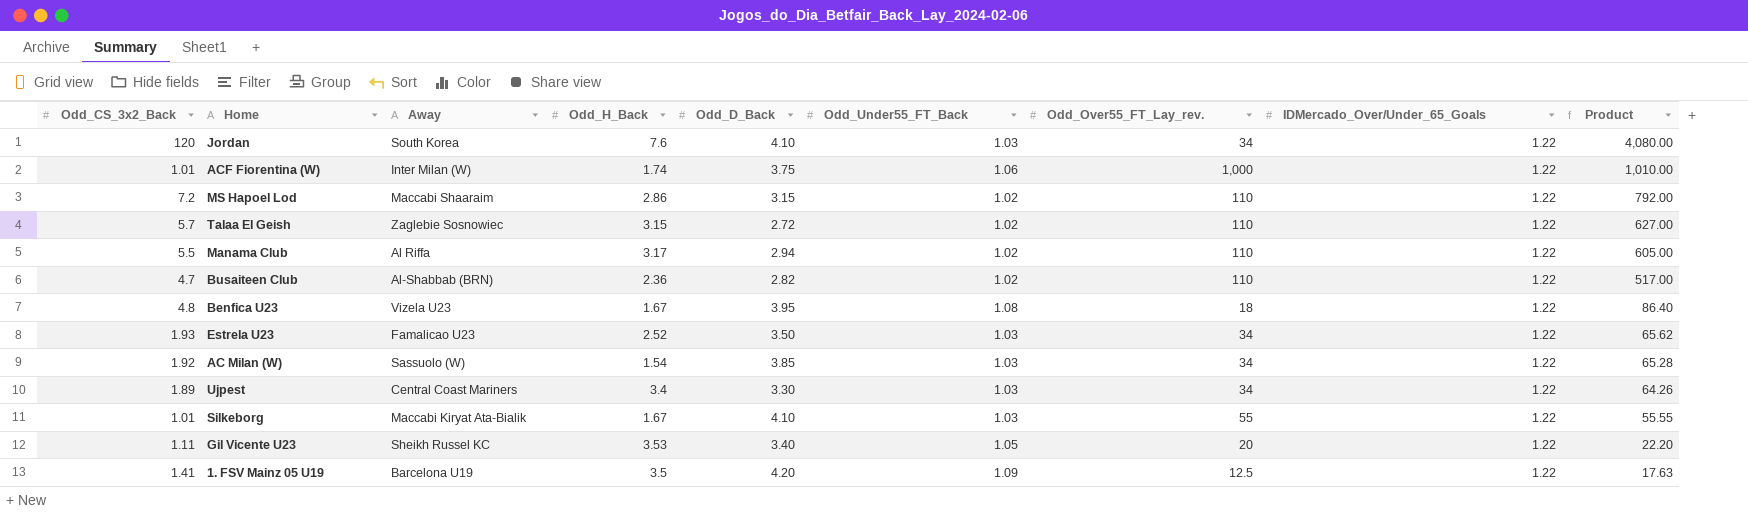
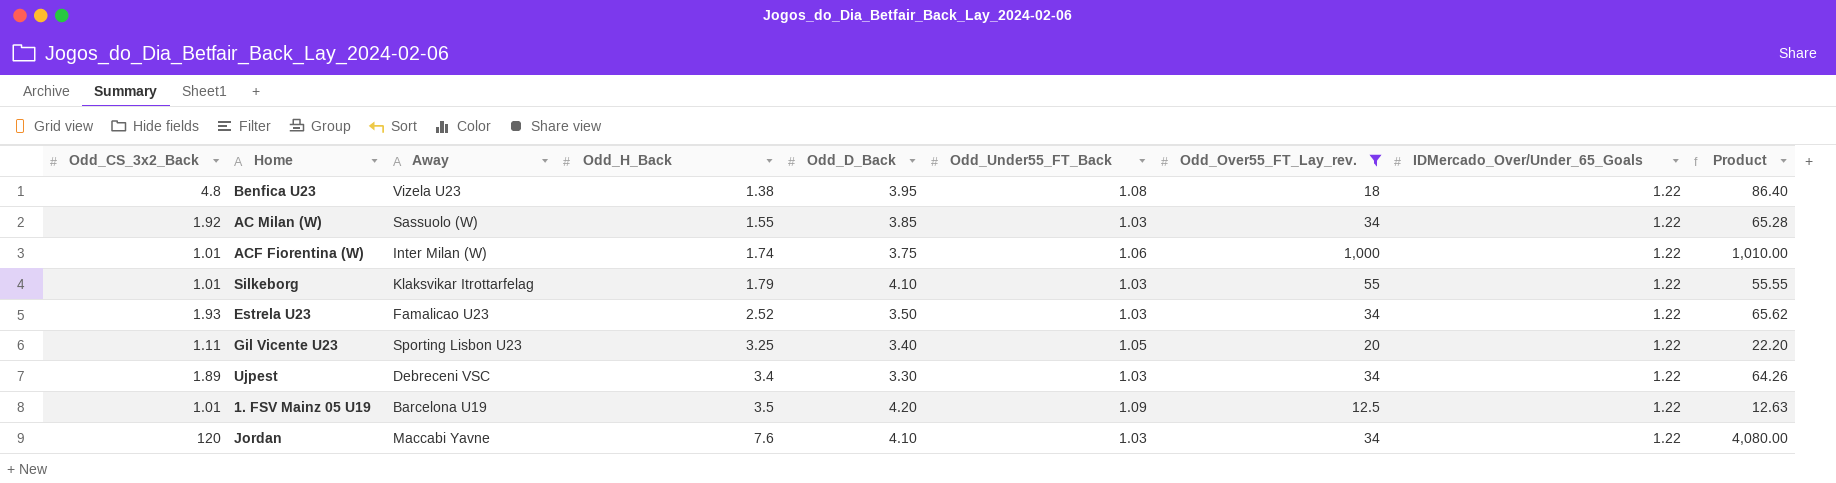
filter: none -> Odd_Over55_FT_Lay_rev. != 110
row order: Product descending -> Odd_H_Back ascending
Benfica U23 | Odd_H_Back: 1.67 -> 1.38
AC Milan (W) | Odd_H_Back: 1.54 -> 1.55
Silkeborg | Away: Maccabi Kiryat Ata-Bialik -> Klaksvikar Itrottarfelag
Silkeborg | Odd_H_Back: 1.67 -> 1.79
Gil Vicente U23 | Away: Sheikh Russel KC -> Sporting Lisbon U23
Gil Vicente U23 | Odd_H_Back: 3.53 -> 3.25
Ujpest | Away: Central Coast Mariners -> Debreceni VSC
1. FSV Mainz 05 U19 | Odd_CS_3x2_Back: 1.41 -> 1.01
1. FSV Mainz 05 U19 | Product: 17.63 -> 12.63
Jordan | Away: South Korea -> Maccabi Yavne

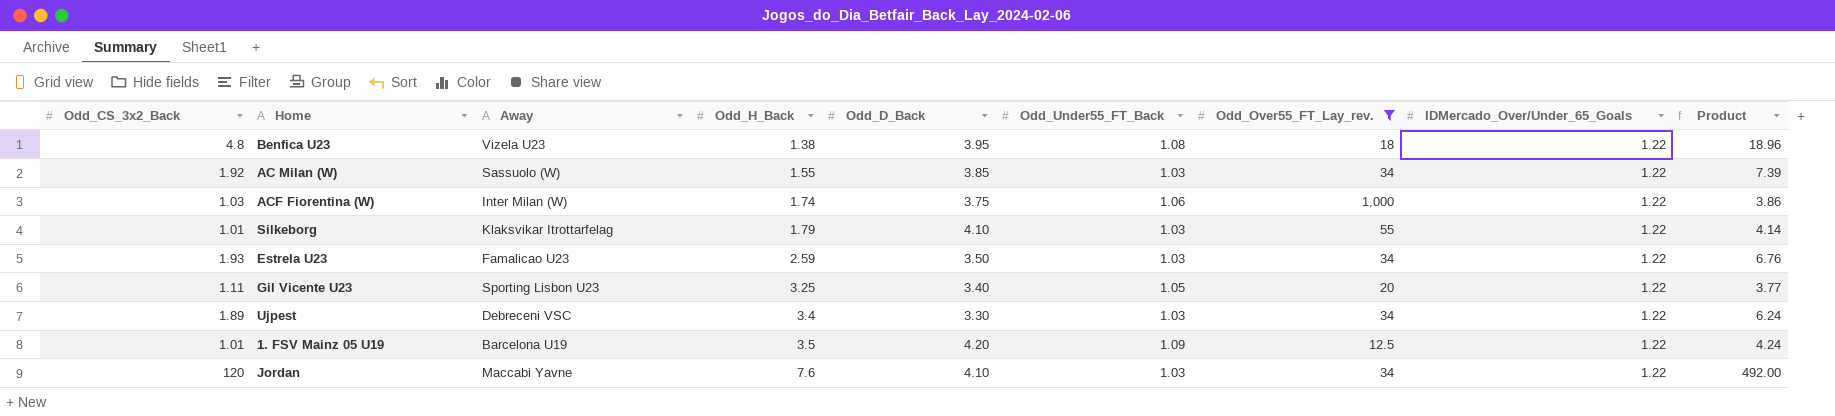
column Product | formula: [Odd_CS_3x2_Back] * [Odd_Over55_FT_Lay_rev.] -> [Odd_CS_3x2_Back] * [Odd_D_Back]
ACF Fiorentina (W) | Odd_CS_3x2_Back: 1.01 -> 1.03
Estrela U23 | Odd_H_Back: 2.52 -> 2.59

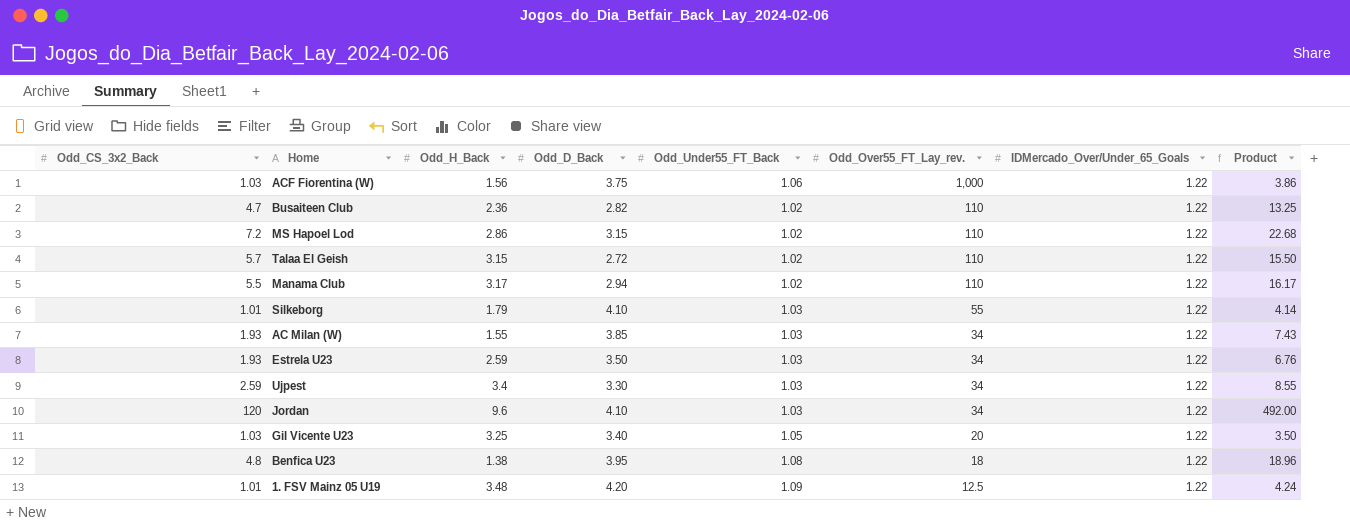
filter: Odd_Over55_FT_Lay_rev. != 110 -> none
row order: Odd_H_Back ascending -> Odd_Over55_FT_Lay_rev. descending
column Away | position: 3 -> none
ACF Fiorentina (W) | Odd_H_Back: 1.74 -> 1.56
AC Milan (W) | Odd_CS_3x2_Back: 1.92 -> 1.93
AC Milan (W) | Product: 7.39 -> 7.43
Ujpest | Odd_CS_3x2_Back: 1.89 -> 2.59
Ujpest | Product: 6.24 -> 8.55
Jordan | Odd_H_Back: 7.6 -> 9.6
Gil Vicente U23 | Odd_CS_3x2_Back: 1.11 -> 1.03
Gil Vicente U23 | Product: 3.77 -> 3.50
1. FSV Mainz 05 U19 | Odd_H_Back: 3.5 -> 3.48

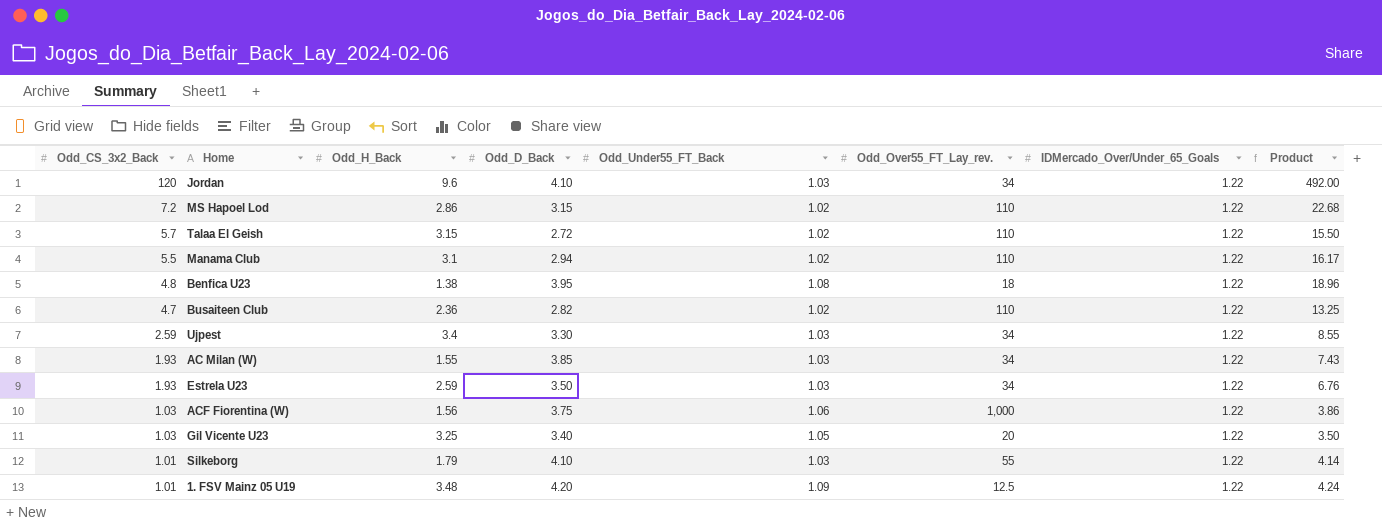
row order: Odd_Over55_FT_Lay_rev. descending -> Odd_CS_3x2_Back descending
Manama Club | Odd_H_Back: 3.17 -> 3.1

